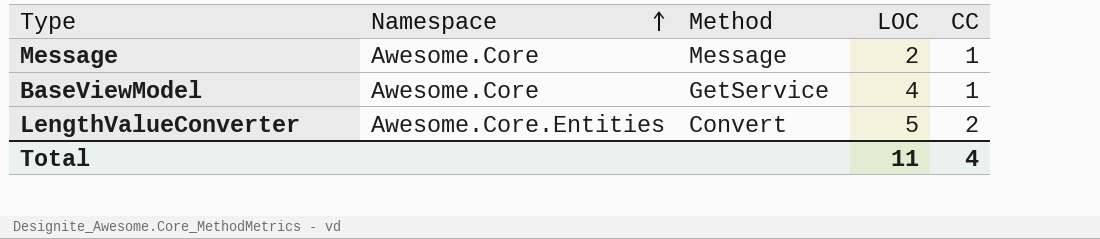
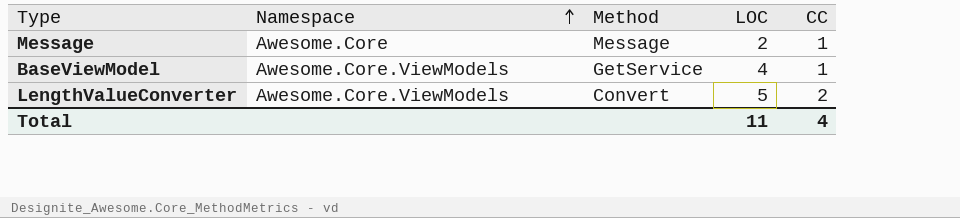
BaseViewModel | Namespace: Awesome.Core -> Awesome.Core.ViewModels
LengthValueConverter | Namespace: Awesome.Core.Entities -> Awesome.Core.ViewModels

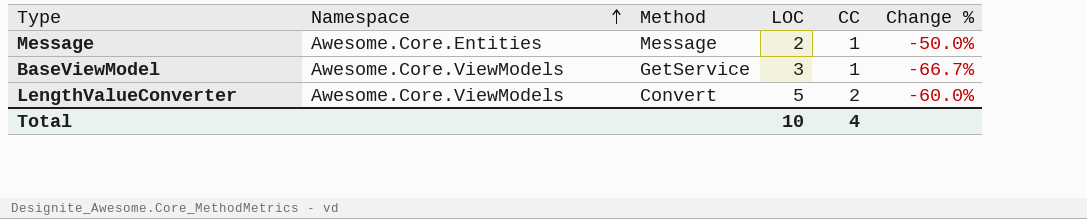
column Change % | formula: none -> ([CC] - [LOC]) / [LOC]
Message | Namespace: Awesome.Core -> Awesome.Core.Entities
BaseViewModel | LOC: 4 -> 3
Total | LOC: 11 -> 10

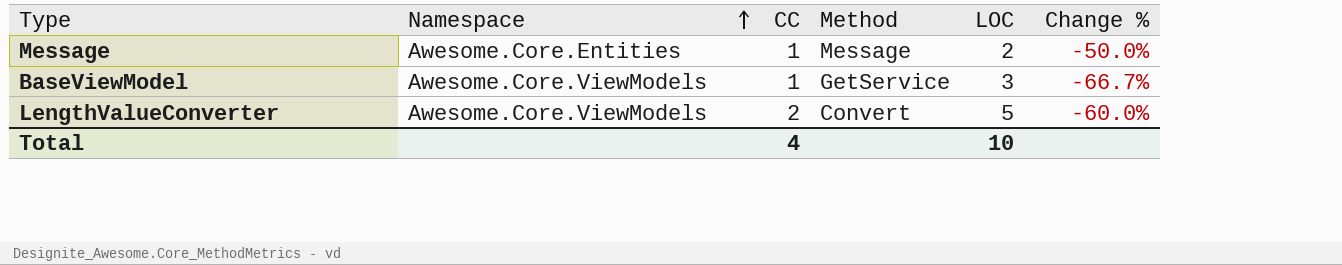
column CC | position: 5 -> 3

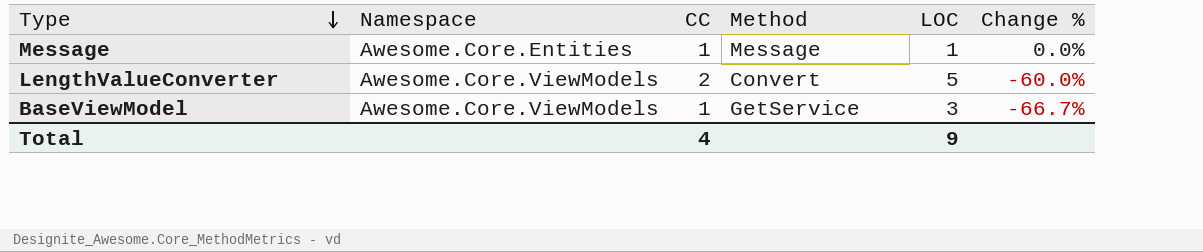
row order: Namespace ascending -> Type descending
Message | LOC: 2 -> 1
Message | Change %: -50.0% -> 0.0%
Total | LOC: 10 -> 9

